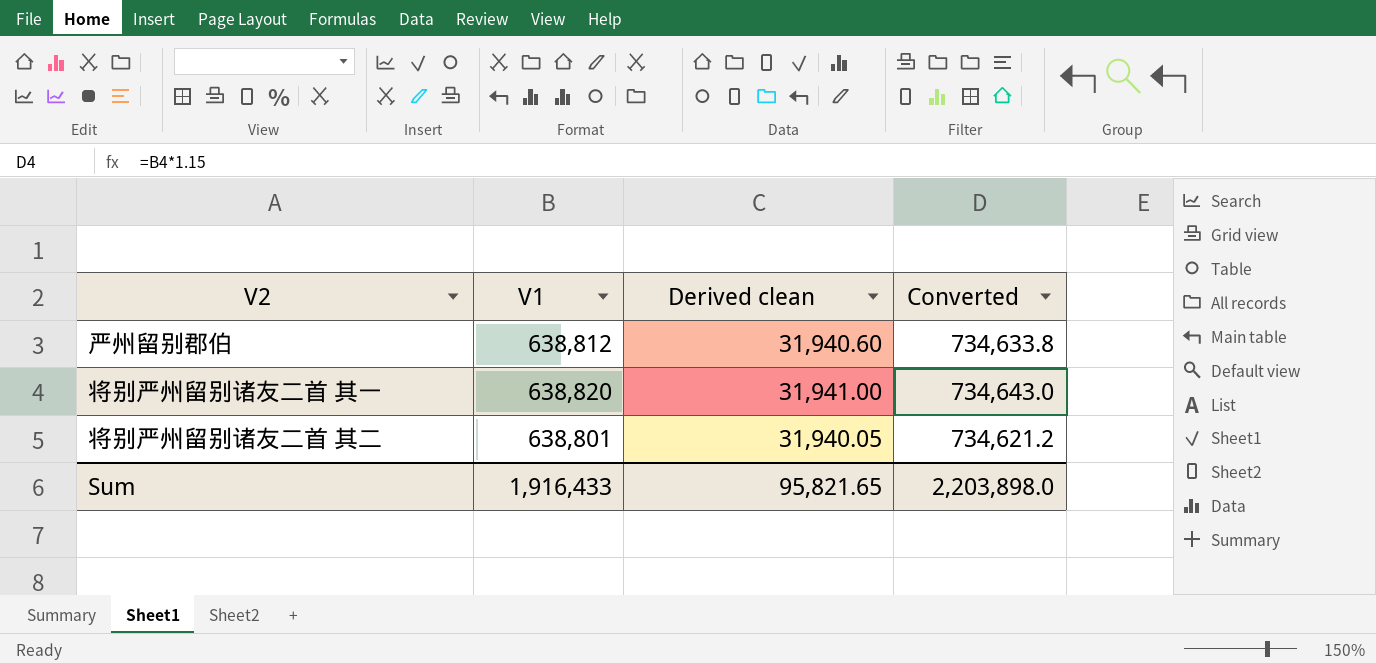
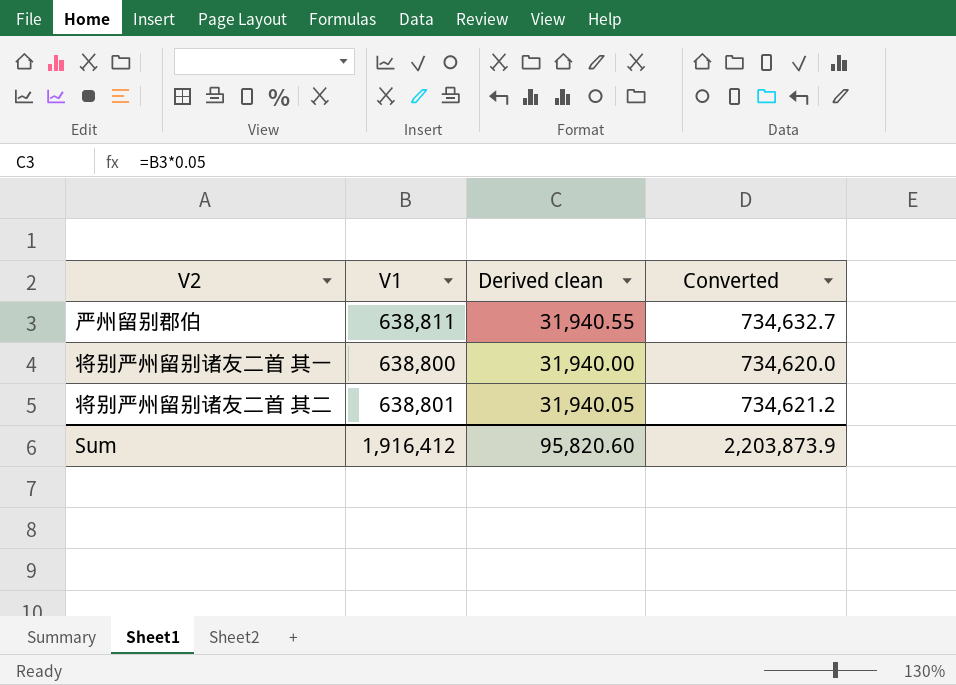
严州留别郡伯 | V1: 638,812 -> 638,811
严州留别郡伯 | Derived clean: 31,940.60 -> 31,940.55
严州留别郡伯 | Converted: 734,633.8 -> 734,632.7
将别严州留别诸友二首 其一 | V1: 638,820 -> 638,800
将别严州留别诸友二首 其一 | Derived clean: 31,941.00 -> 31,940.00
将别严州留别诸友二首 其一 | Converted: 734,643.0 -> 734,620.0
Sum | V1: 1,916,433 -> 1,916,412
Sum | Derived clean: 95,821.65 -> 95,820.60
Sum | Converted: 2,203,898.0 -> 2,203,873.9

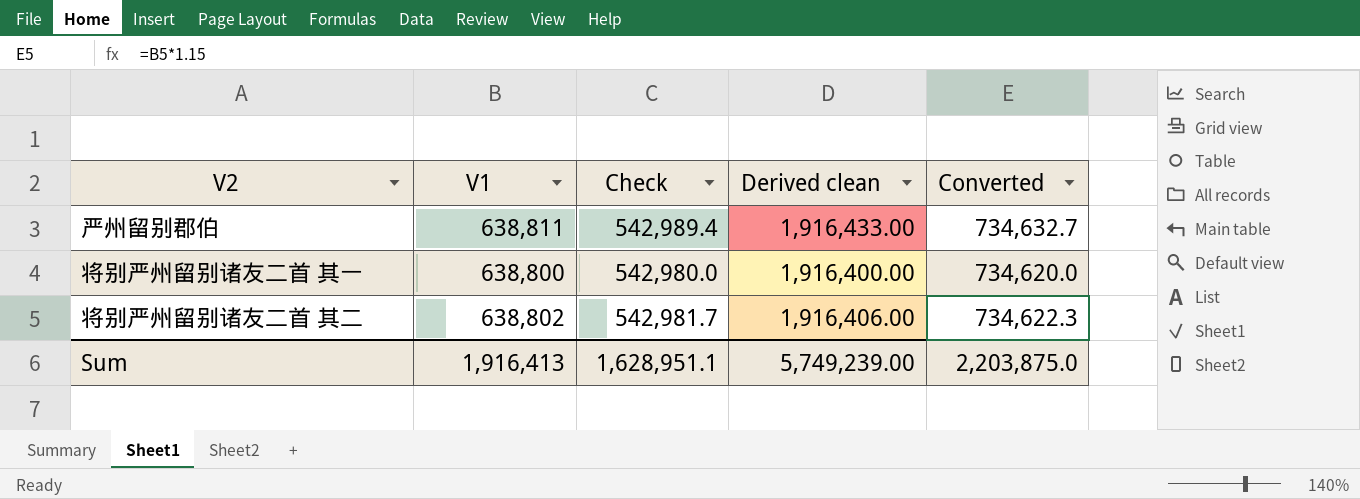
column Check | formula: none -> [V1] * 0.85
column Derived clean | formula: [V1] * 0.05 -> [V1] * 3
将别严州留别诸友二首 其二 | V1: 638,801 -> 638,802
将别严州留别诸友二首 其二 | Converted: 734,621.2 -> 734,622.3
Sum | V1: 1,916,412 -> 1,916,413
Sum | Derived clean: 95,820.60 -> 5,749,239.00
Sum | Converted: 2,203,873.9 -> 2,203,875.0

